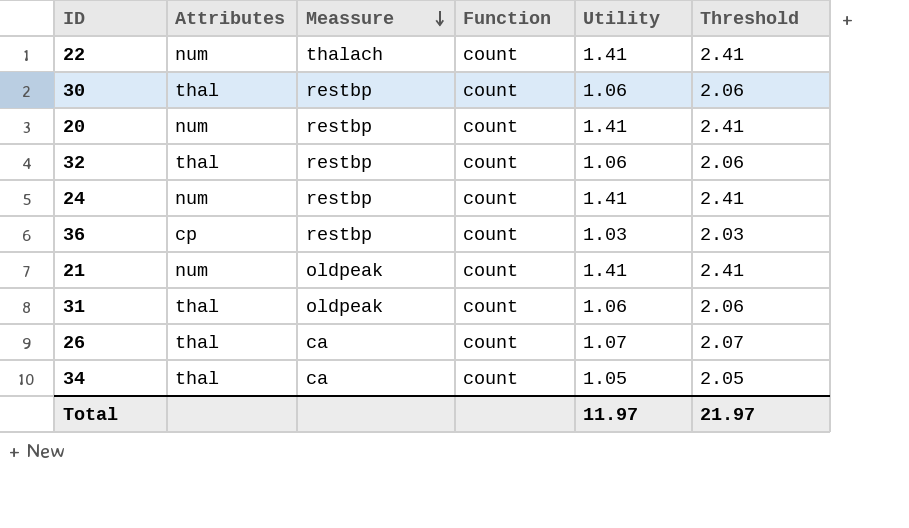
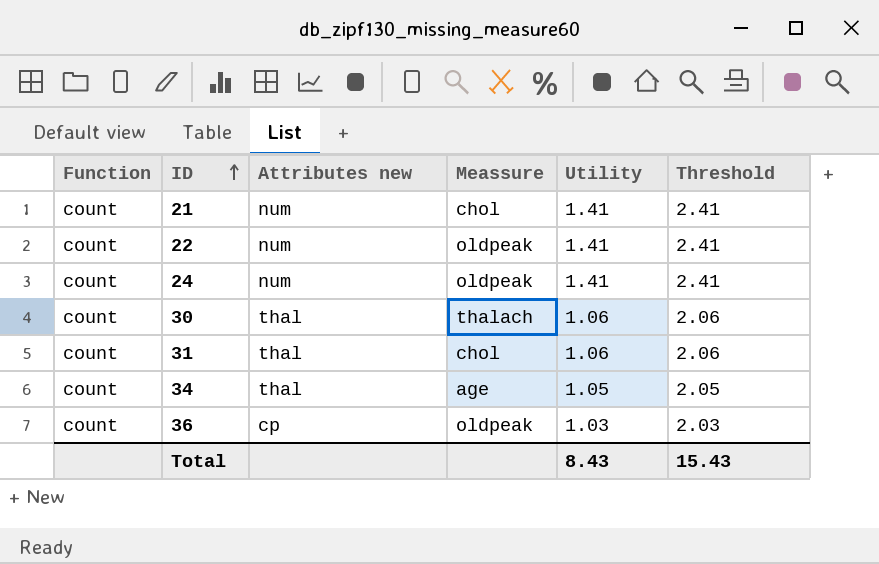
row order: Meassure descending -> ID ascending
column Function | position: 4 -> 1
column name: Attributes -> Attributes new
row 20: num | restbp | count | 1.41 | 2.41 -> none
row 32: thal | restbp | count | 1.06 | 2.06 -> none
row 26: thal | ca | count | 1.07 | 2.07 -> none
21 | Meassure: oldpeak -> chol
22 | Meassure: thalach -> oldpeak
24 | Meassure: restbp -> oldpeak
30 | Meassure: restbp -> thalach
31 | Meassure: oldpeak -> chol
34 | Meassure: ca -> age
36 | Meassure: restbp -> oldpeak
Total | Utility: 11.97 -> 8.43
Total | Threshold: 21.97 -> 15.43

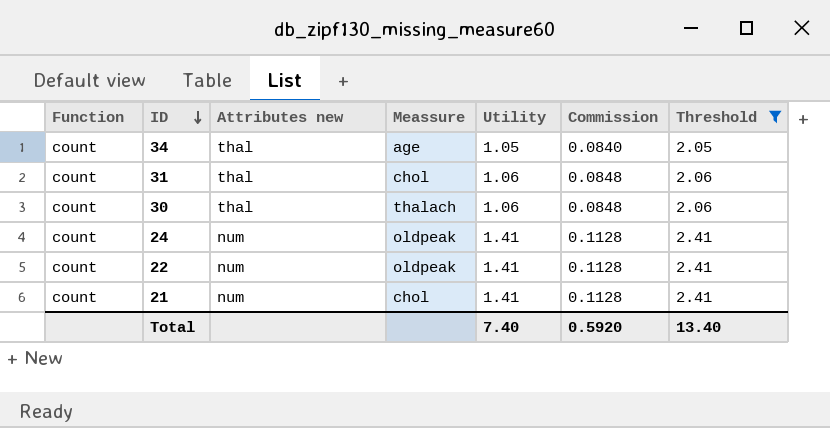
filter: none -> Threshold != 2.03
row order: ID ascending -> ID descending
column Commission | formula: none -> [Utility] * 0.08
Total | Utility: 8.43 -> 7.40
Total | Threshold: 15.43 -> 13.40

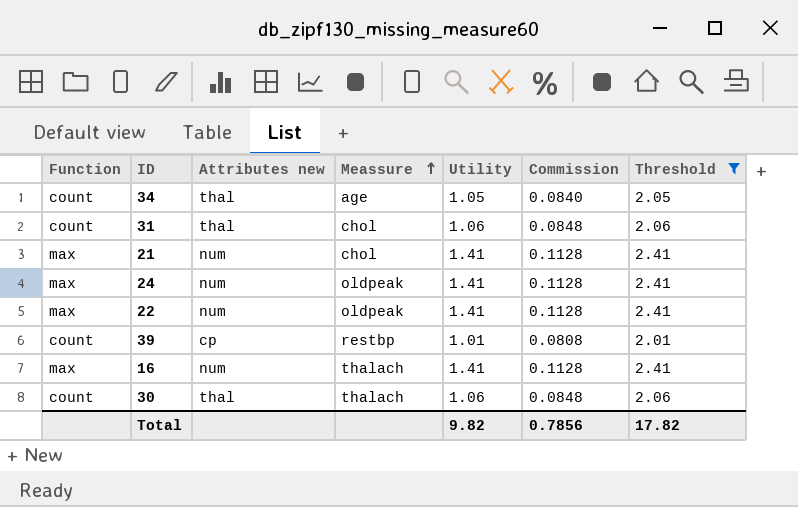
row order: ID descending -> Meassure ascending
21 | Function: count -> max
24 | Function: count -> max
22 | Function: count -> max
row 39: none -> count | cp | restbp | 1.01 | 0.0808 | 2.01
row 16: none -> max | num | thalach | 1.41 | 0.1128 | 2.41
Total | Utility: 7.40 -> 9.82
Total | Commission: 0.5920 -> 0.7856
Total | Threshold: 13.40 -> 17.82

